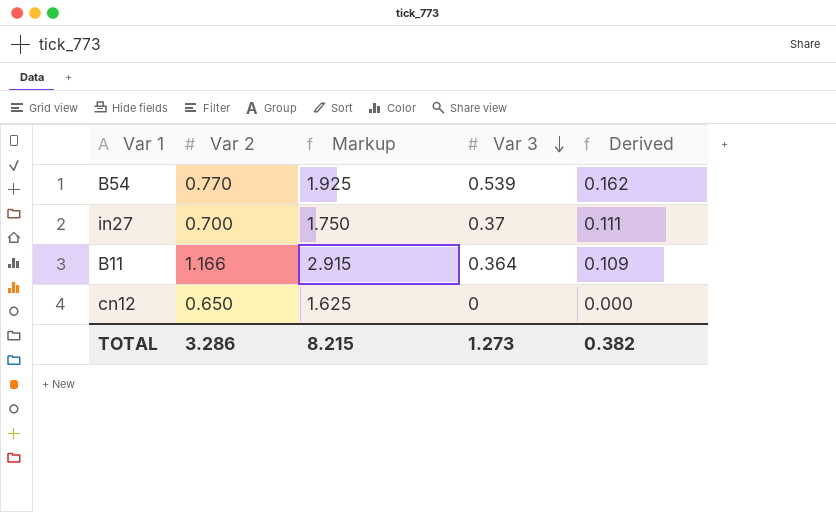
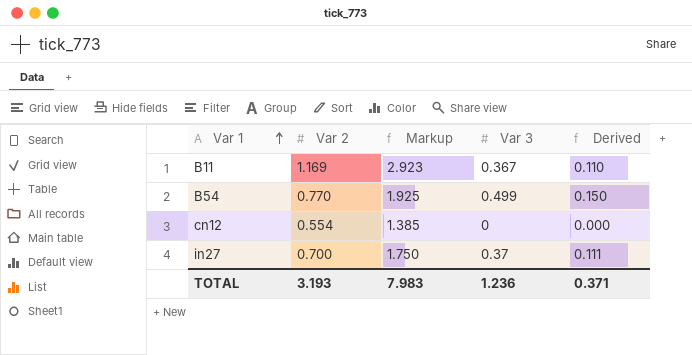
row order: Var 3 descending -> Var 1 ascending
B11 | Var 2: 1.166 -> 1.169
B11 | Markup: 2.915 -> 2.923
B11 | Var 3: 0.364 -> 0.367
B11 | Derived: 0.109 -> 0.110
B54 | Var 3: 0.539 -> 0.499
B54 | Derived: 0.162 -> 0.150
cn12 | Var 2: 0.650 -> 0.554
cn12 | Markup: 1.625 -> 1.385
TOTAL | Var 2: 3.286 -> 3.193
TOTAL | Markup: 8.215 -> 7.983
TOTAL | Var 3: 1.273 -> 1.236
TOTAL | Derived: 0.382 -> 0.371

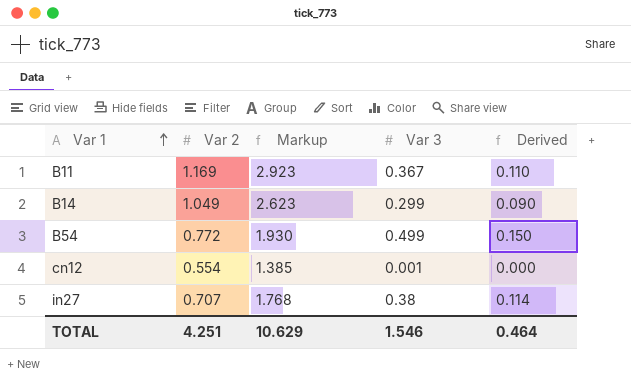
row B14: none -> 1.049 | 2.623 | 0.299 | 0.090
B54 | Var 2: 0.770 -> 0.772
B54 | Markup: 1.925 -> 1.930
cn12 | Var 3: 0 -> 0.001
in27 | Var 2: 0.700 -> 0.707
in27 | Markup: 1.750 -> 1.768
in27 | Var 3: 0.37 -> 0.38
in27 | Derived: 0.111 -> 0.114
TOTAL | Var 2: 3.193 -> 4.251
TOTAL | Markup: 7.983 -> 10.629
TOTAL | Var 3: 1.236 -> 1.546
TOTAL | Derived: 0.371 -> 0.464

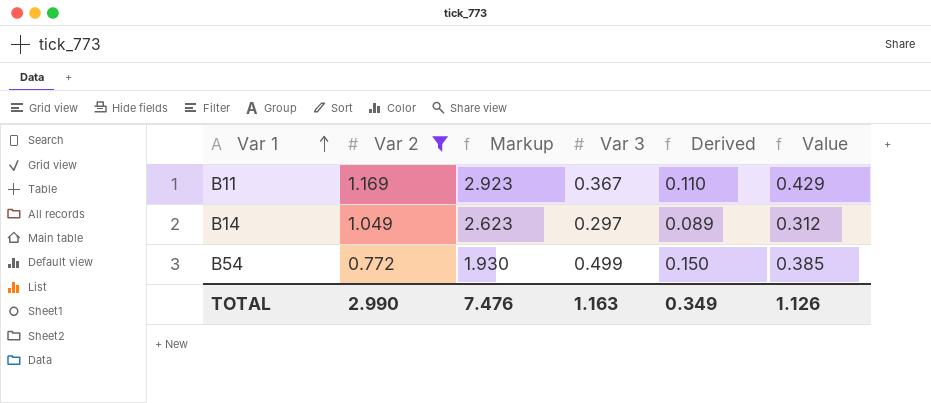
filter: none -> Var 2 >= 0.772
column Value | formula: none -> [Var 2] * [Var 3]
B14 | Var 3: 0.299 -> 0.297
B14 | Derived: 0.090 -> 0.089
TOTAL | Var 2: 4.251 -> 2.990
TOTAL | Markup: 10.629 -> 7.476
TOTAL | Var 3: 1.546 -> 1.163
TOTAL | Derived: 0.464 -> 0.349

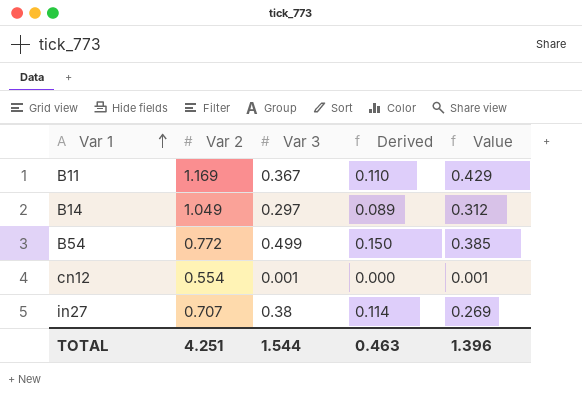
filter: Var 2 >= 0.772 -> none
column Markup | formula: [Var 2] * 2.5 -> none
TOTAL | Var 2: 2.990 -> 4.251
TOTAL | Var 3: 1.163 -> 1.544
TOTAL | Derived: 0.349 -> 0.463
TOTAL | Value: 1.126 -> 1.396

